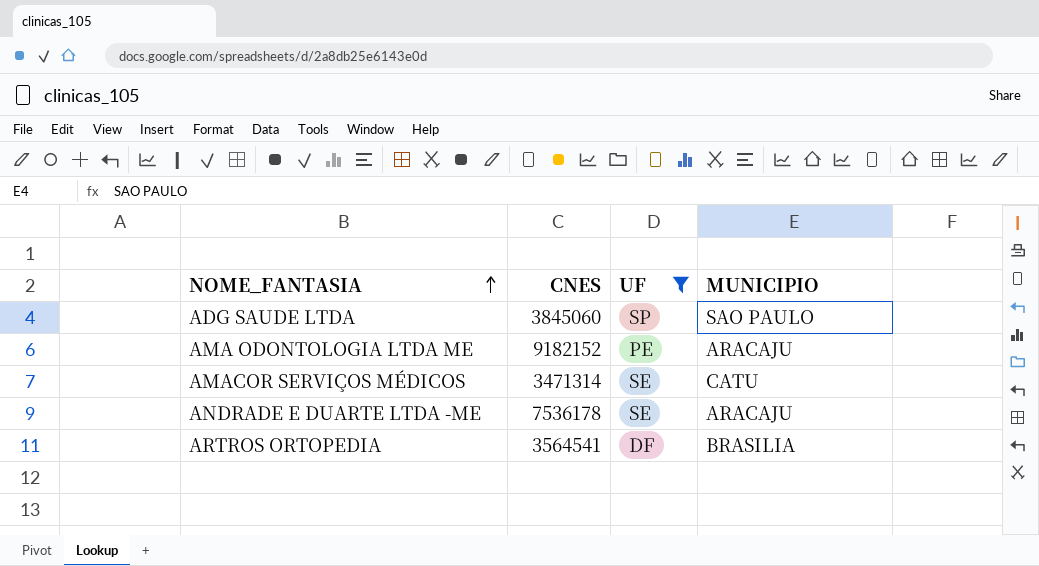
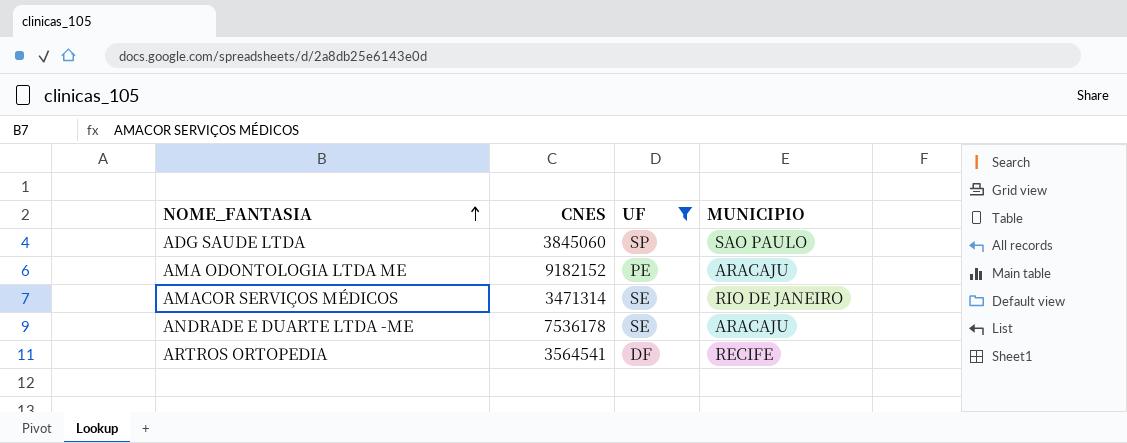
AMACOR SERVIÇOS MÉDICOS | MUNICIPIO: CATU -> RIO DE JANEIRO
ARTROS ORTOPEDIA | MUNICIPIO: BRASILIA -> RECIFE

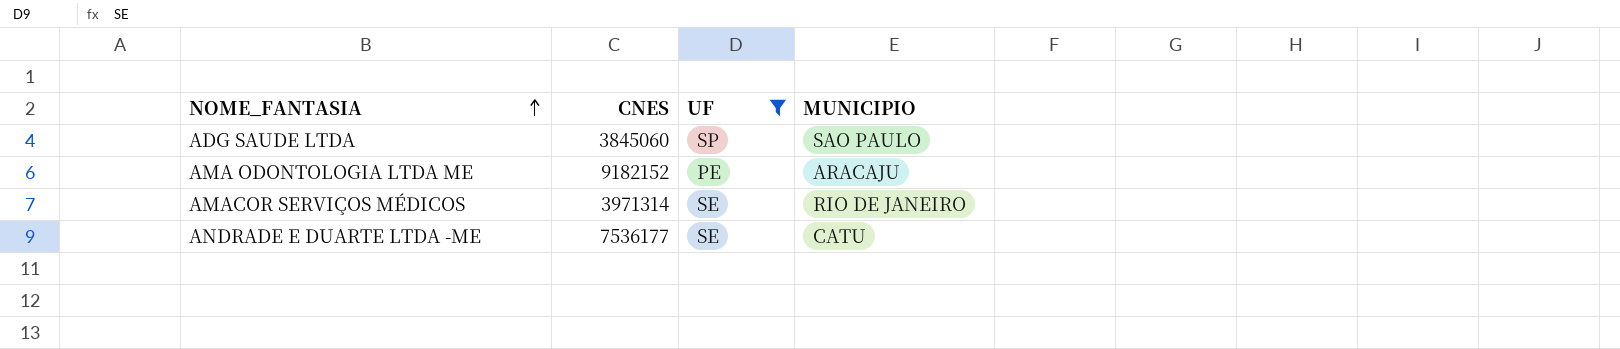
row ARTROS ORTOPEDIA: 3564541 | DF | RECIFE -> none
AMACOR SERVIÇOS MÉDICOS | CNES: 3471314 -> 3971314
ANDRADE E DUARTE LTDA -ME | CNES: 7536178 -> 7536177
ANDRADE E DUARTE LTDA -ME | MUNICIPIO: ARACAJU -> CATU

